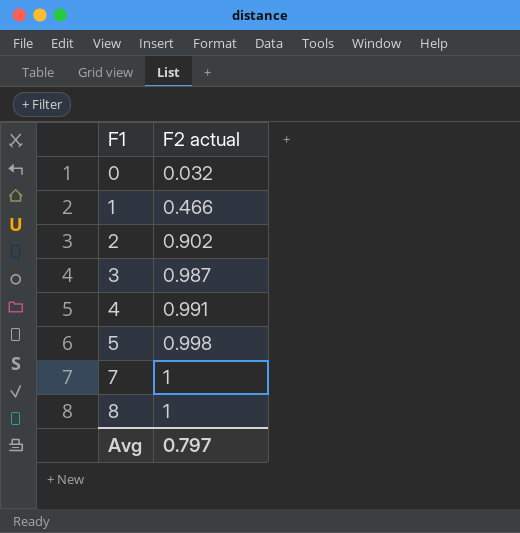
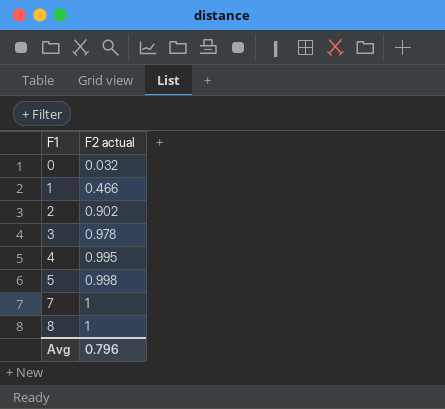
3 | F2 actual: 0.987 -> 0.978
4 | F2 actual: 0.991 -> 0.995
Avg | F2 actual: 0.797 -> 0.796

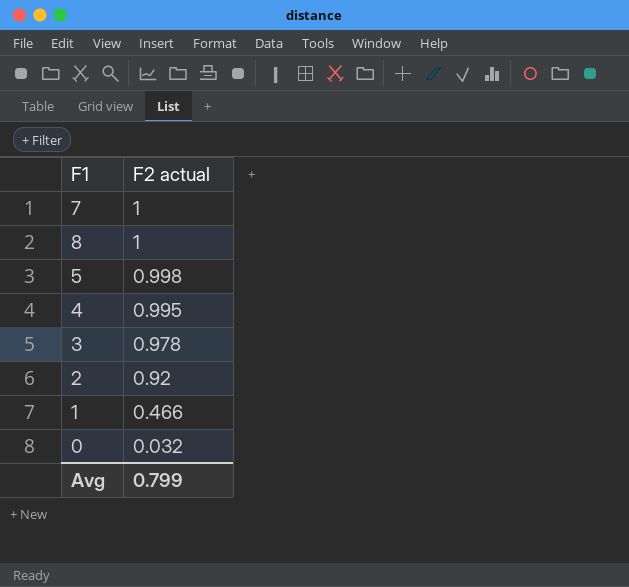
row order: F1 ascending -> F2 actual descending
2 | F2 actual: 0.902 -> 0.92
Avg | F2 actual: 0.796 -> 0.799

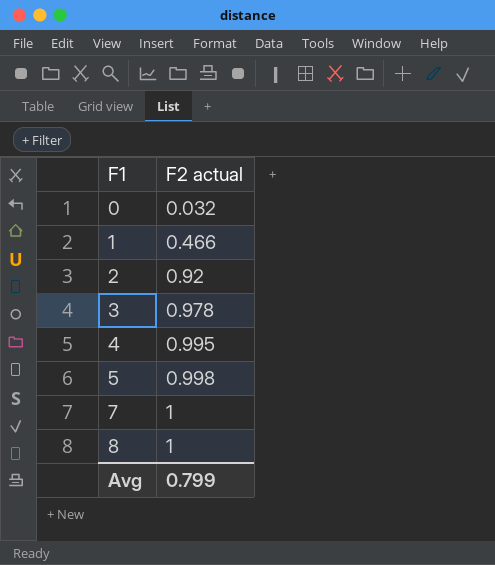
row order: F2 actual descending -> F1 ascending

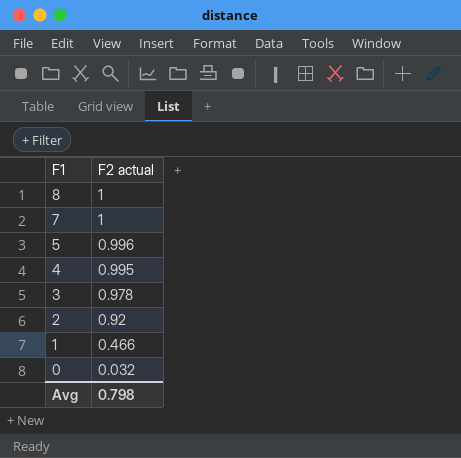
row order: F1 ascending -> F1 descending
5 | F2 actual: 0.998 -> 0.996
Avg | F2 actual: 0.799 -> 0.798

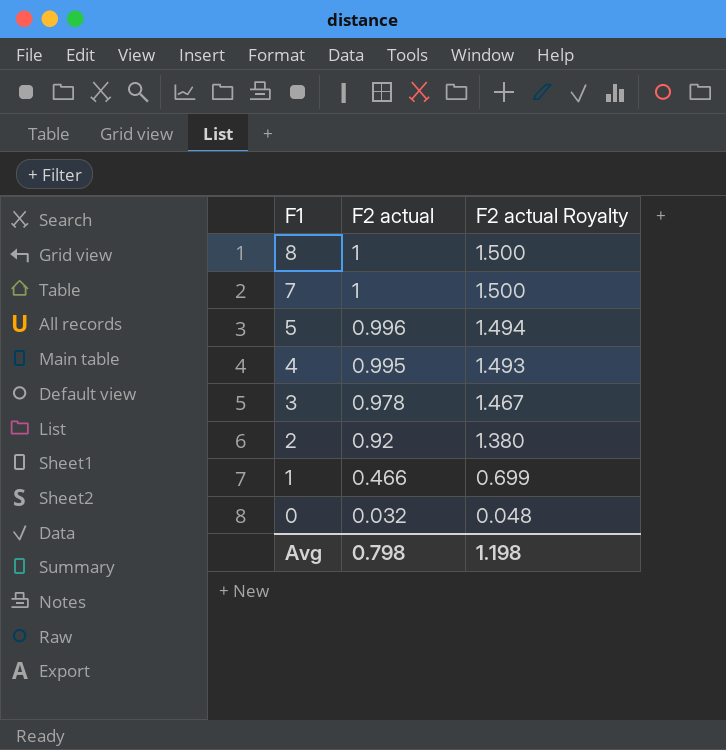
column F2 actual Royalty | formula: none -> [F2 actual] * 1.5

